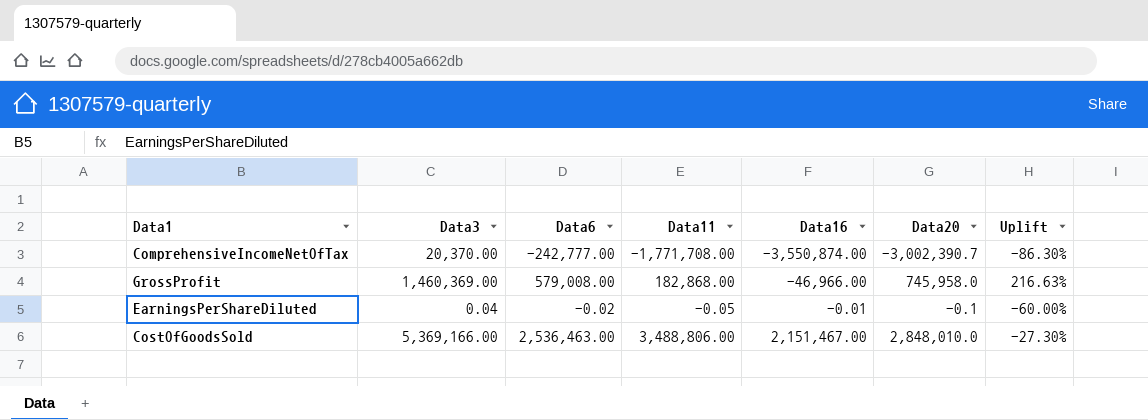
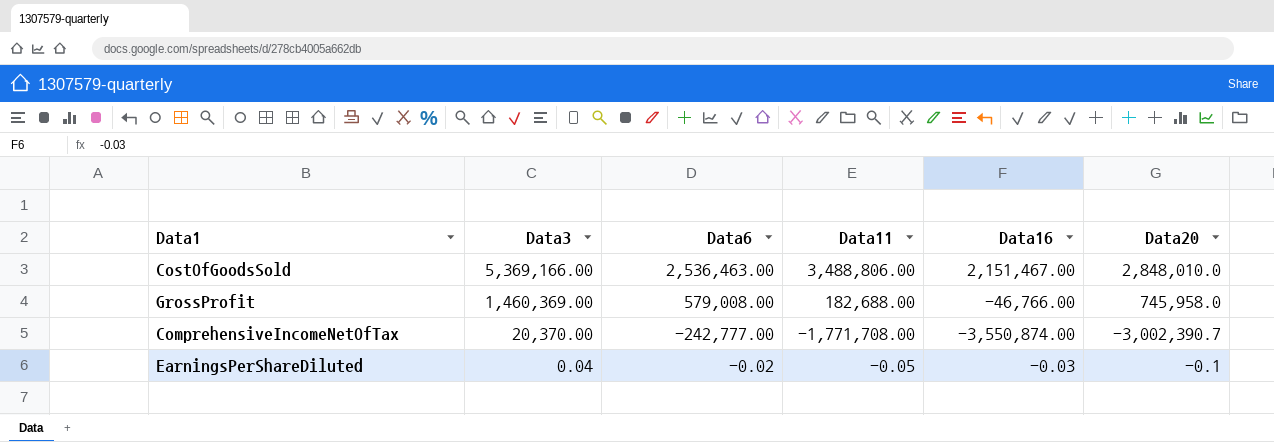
row order: Data16 ascending -> Data3 descending
column Uplift | formula: ([Data6] - [Data11]) / [Data11] -> none
GrossProfit | Data11: 182,868.00 -> 182,688.00
GrossProfit | Data16: -46,966.00 -> -46,766.00
EarningsPerShareDiluted | Data16: -0.01 -> -0.03

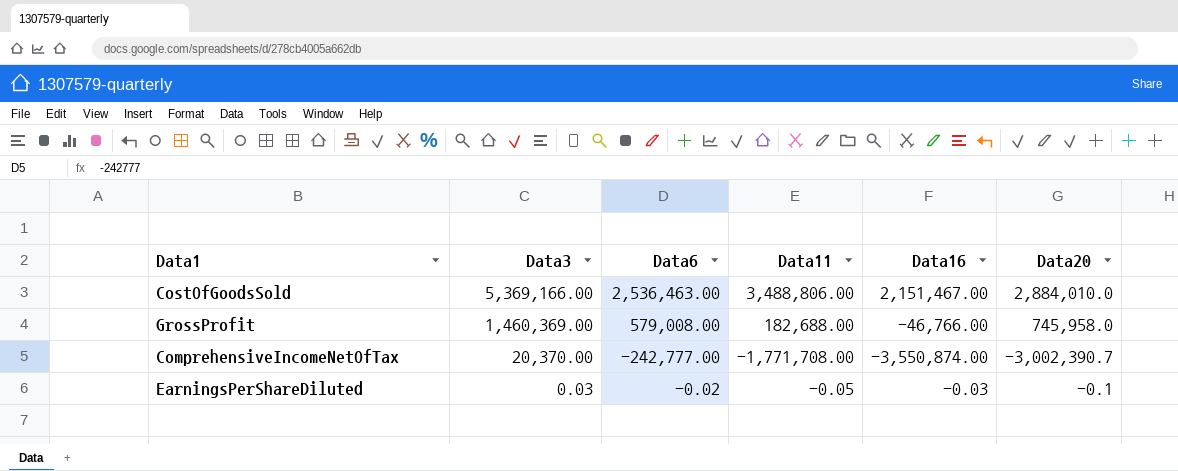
CostOfGoodsSold | Data20: 2,848,010.0 -> 2,884,010.0
EarningsPerShareDiluted | Data3: 0.04 -> 0.03

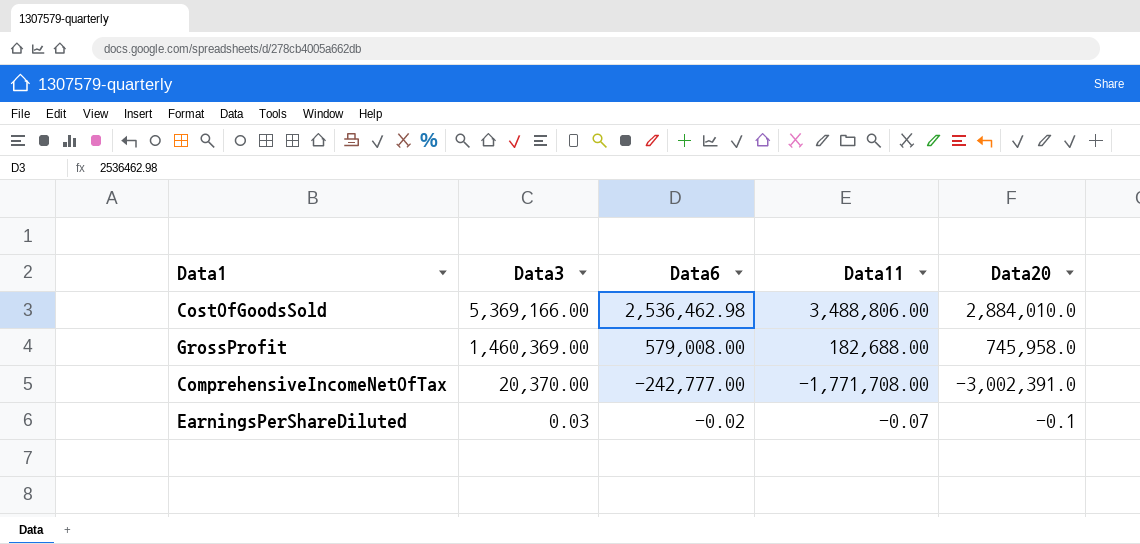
column Data16 | position: 5 -> none
CostOfGoodsSold | Data6: 2,536,463.00 -> 2,536,462.98
ComprehensiveIncomeNetOfTax | Data20: -3,002,390.7 -> -3,002,391.0
EarningsPerShareDiluted | Data11: -0.05 -> -0.07

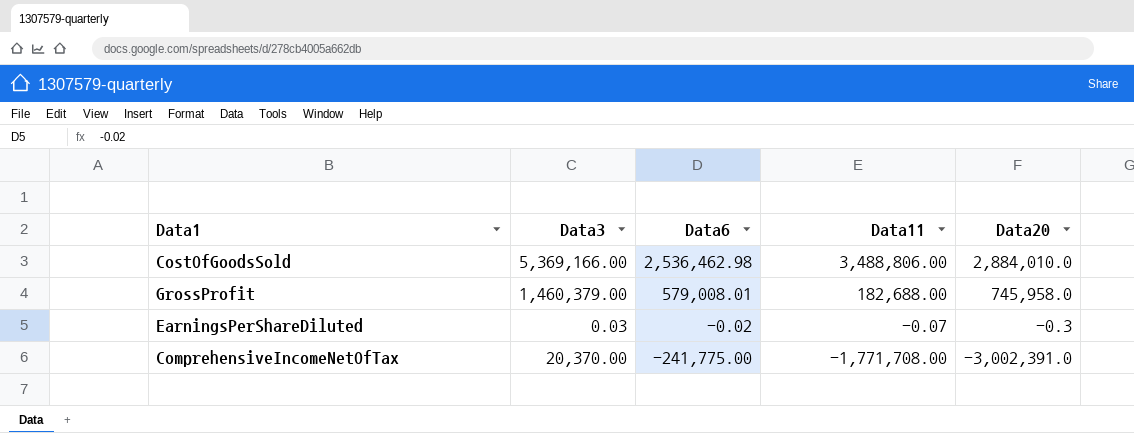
row order: Data3 descending -> Data6 descending
GrossProfit | Data3: 1,460,369.00 -> 1,460,379.00
GrossProfit | Data6: 579,008.00 -> 579,008.01
EarningsPerShareDiluted | Data20: -0.1 -> -0.3
ComprehensiveIncomeNetOfTax | Data6: -242,777.00 -> -241,775.00

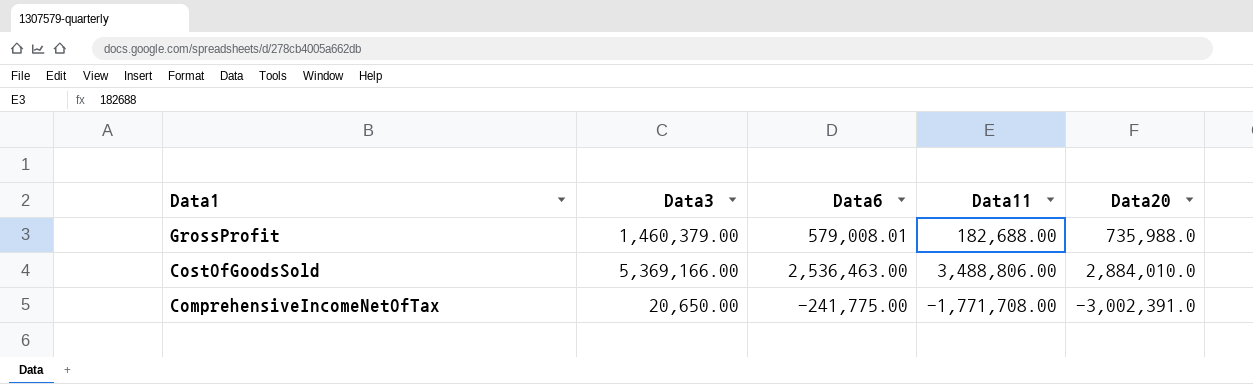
row order: Data6 descending -> Data1 descending
row EarningsPerShareDiluted: 0.03 | -0.02 | -0.07 | -0.3 -> none
GrossProfit | Data20: 745,958.0 -> 735,988.0
CostOfGoodsSold | Data6: 2,536,462.98 -> 2,536,463.00
ComprehensiveIncomeNetOfTax | Data3: 20,370.00 -> 20,650.00

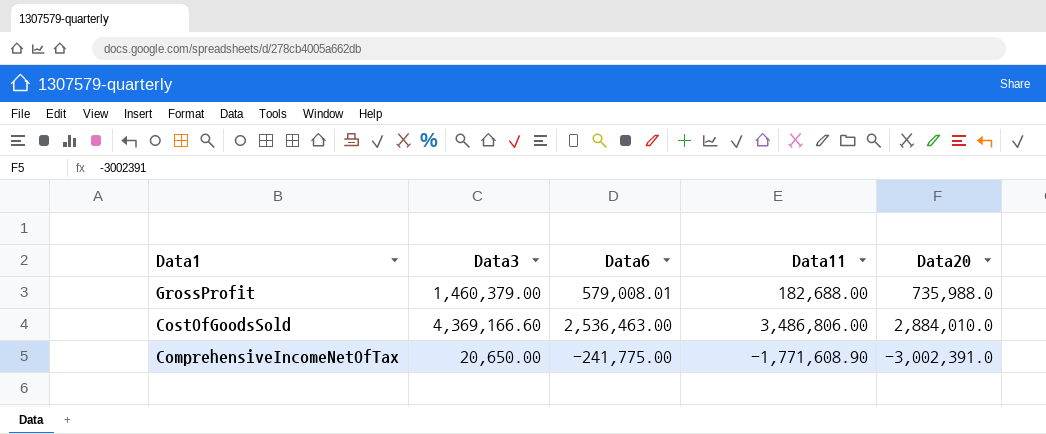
CostOfGoodsSold | Data3: 5,369,166.00 -> 4,369,166.60
CostOfGoodsSold | Data11: 3,488,806.00 -> 3,486,806.00
ComprehensiveIncomeNetOfTax | Data11: -1,771,708.00 -> -1,771,608.90

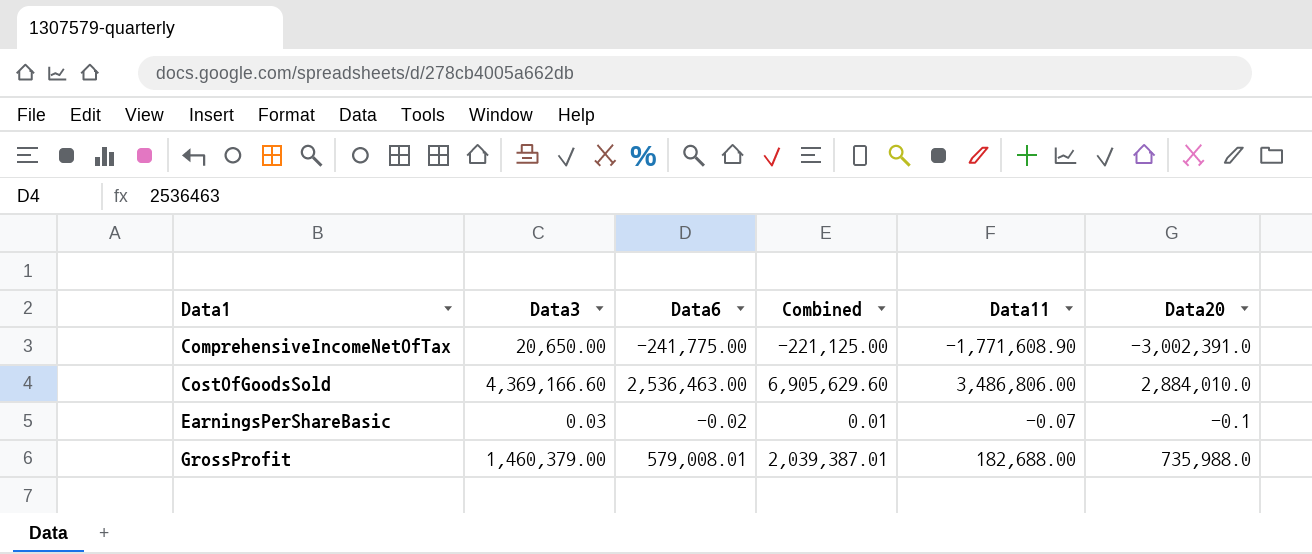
row order: Data1 descending -> Data1 ascending
column Combined | formula: none -> [Data3] + [Data6]
row EarningsPerShareBasic: none -> 0.03 | -0.02 | 0.01 | -0.07 | -0.1

